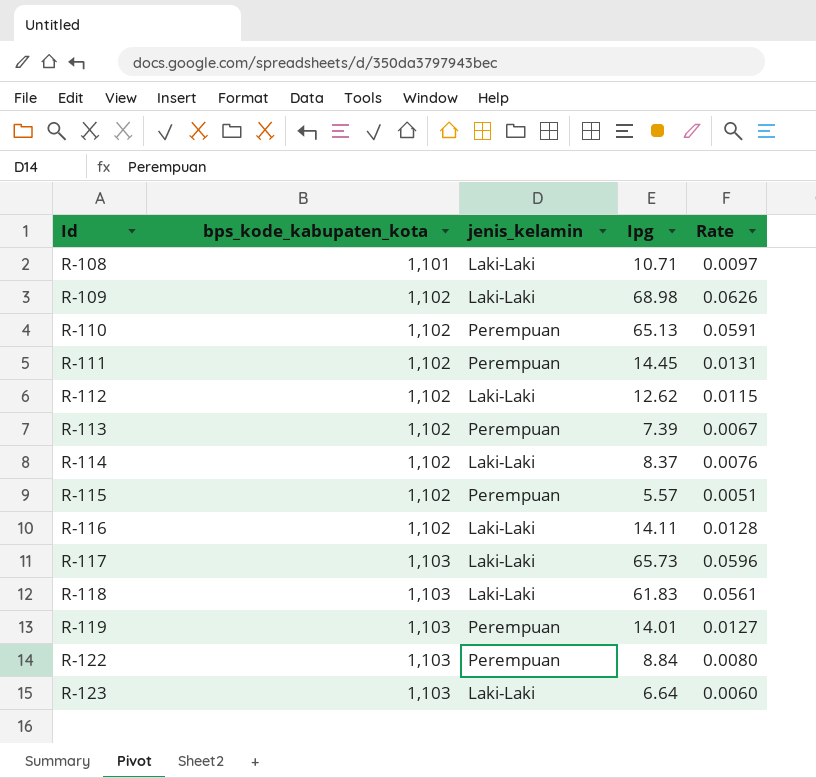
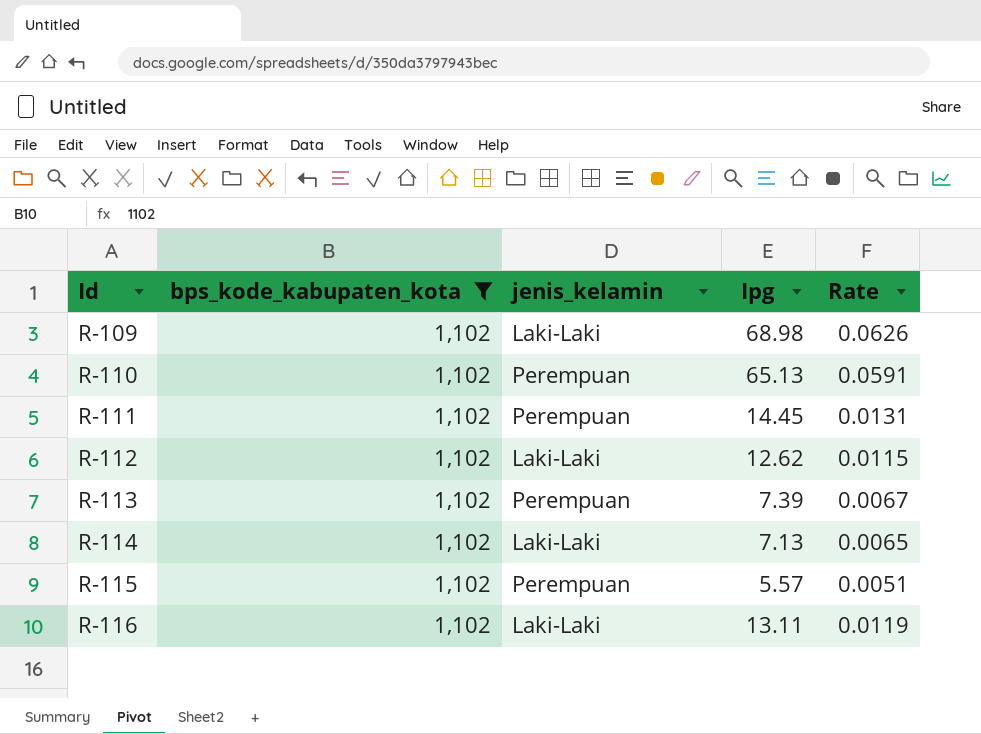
filter: none -> bps_kode_kabupaten_kota = 1,102
R-114 | Ipg: 8.37 -> 7.13
R-114 | Rate: 0.0076 -> 0.0065
R-116 | Ipg: 14.11 -> 13.11
R-116 | Rate: 0.0128 -> 0.0119

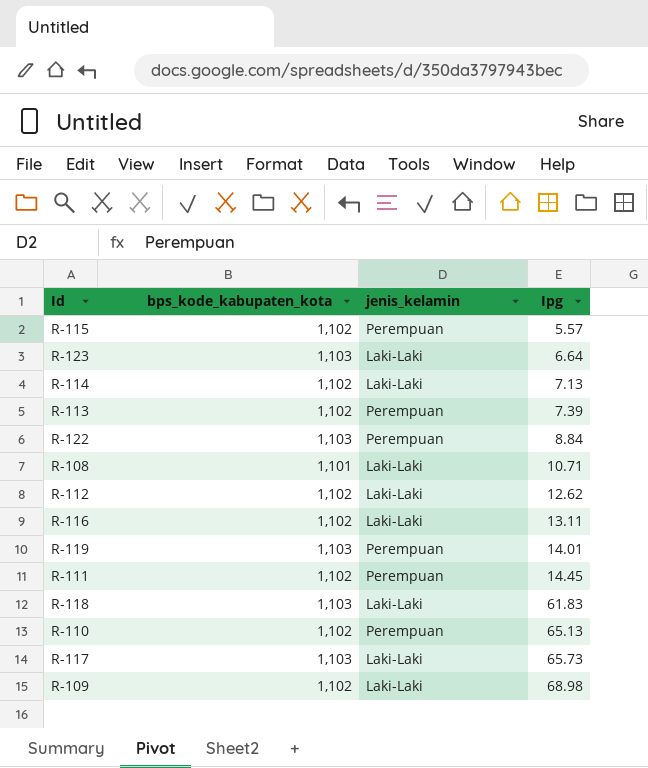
filter: bps_kode_kabupaten_kota = 1,102 -> none
row order: Id ascending -> Ipg ascending
column Rate | formula: [Ipg] / [bps_kode_kabupaten_kota] -> none

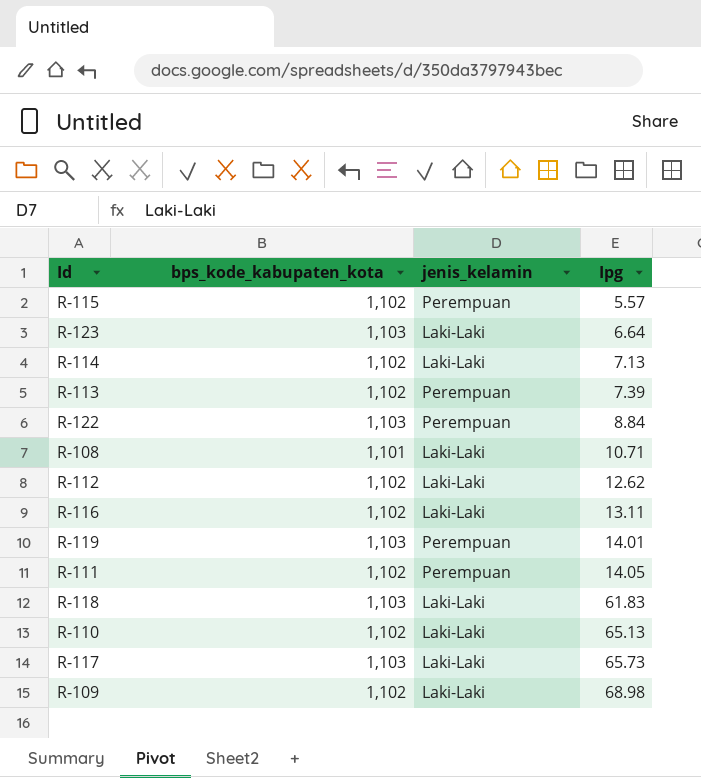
R-111 | Ipg: 14.45 -> 14.05
R-110 | jenis_kelamin: Perempuan -> Laki-Laki

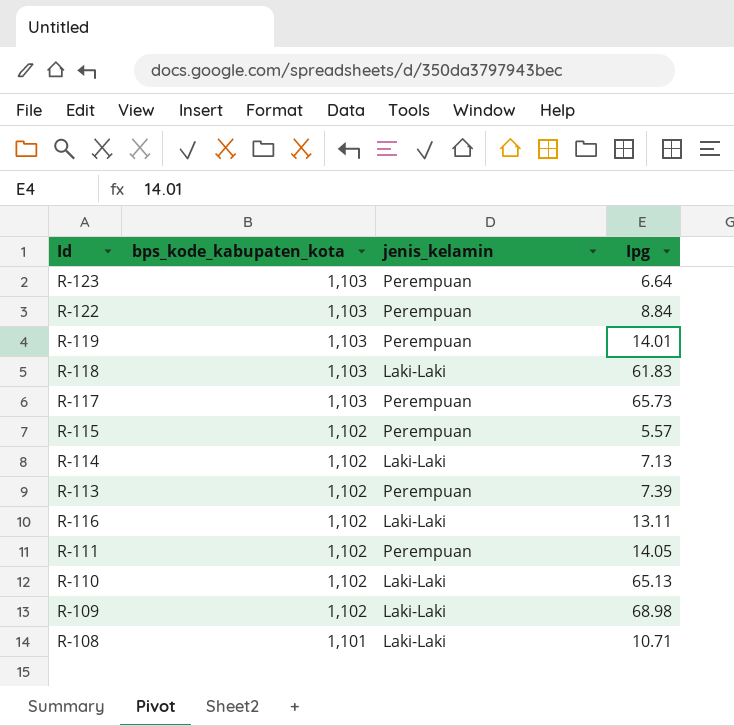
row order: Ipg ascending -> bps_kode_kabupaten_kota descending
row R-112: 1,102 | Laki-Laki | 12.62 -> none
R-123 | jenis_kelamin: Laki-Laki -> Perempuan
R-117 | jenis_kelamin: Laki-Laki -> Perempuan

